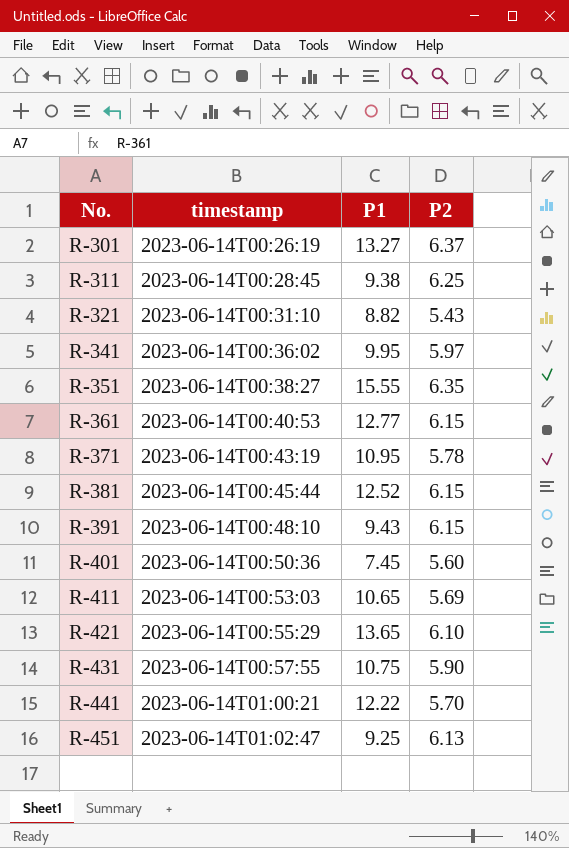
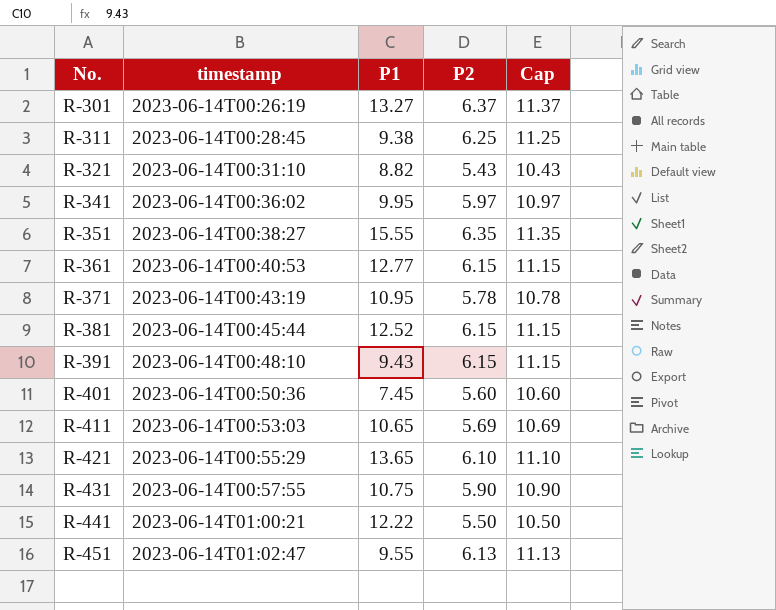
column Cap | formula: none -> [P2] + 5
R-441 | P2: 5.70 -> 5.50
R-451 | P1: 9.25 -> 9.55

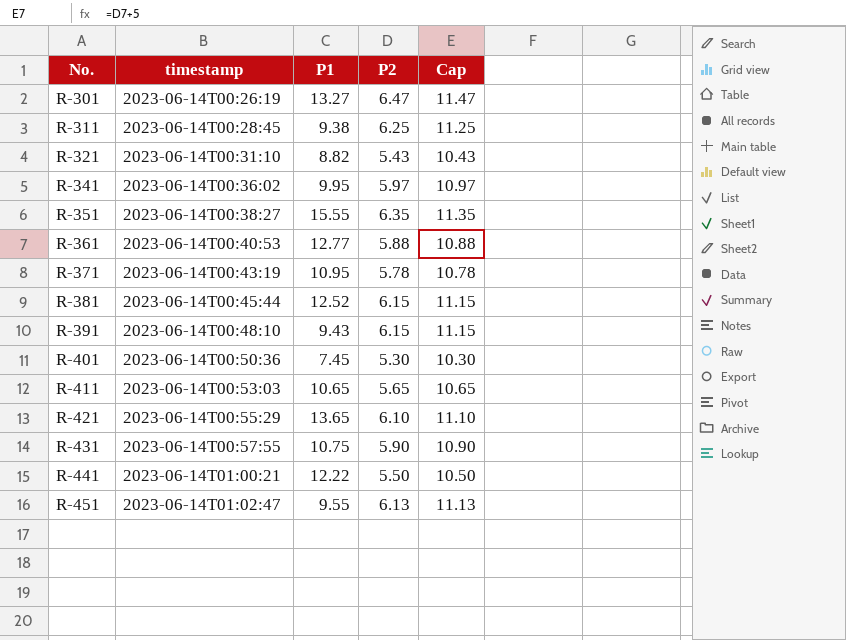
R-301 | P2: 6.37 -> 6.47
R-301 | Cap: 11.37 -> 11.47
R-361 | P2: 6.15 -> 5.88
R-361 | Cap: 11.15 -> 10.88
R-401 | P2: 5.60 -> 5.30
R-401 | Cap: 10.60 -> 10.30
R-411 | P2: 5.69 -> 5.65
R-411 | Cap: 10.69 -> 10.65

